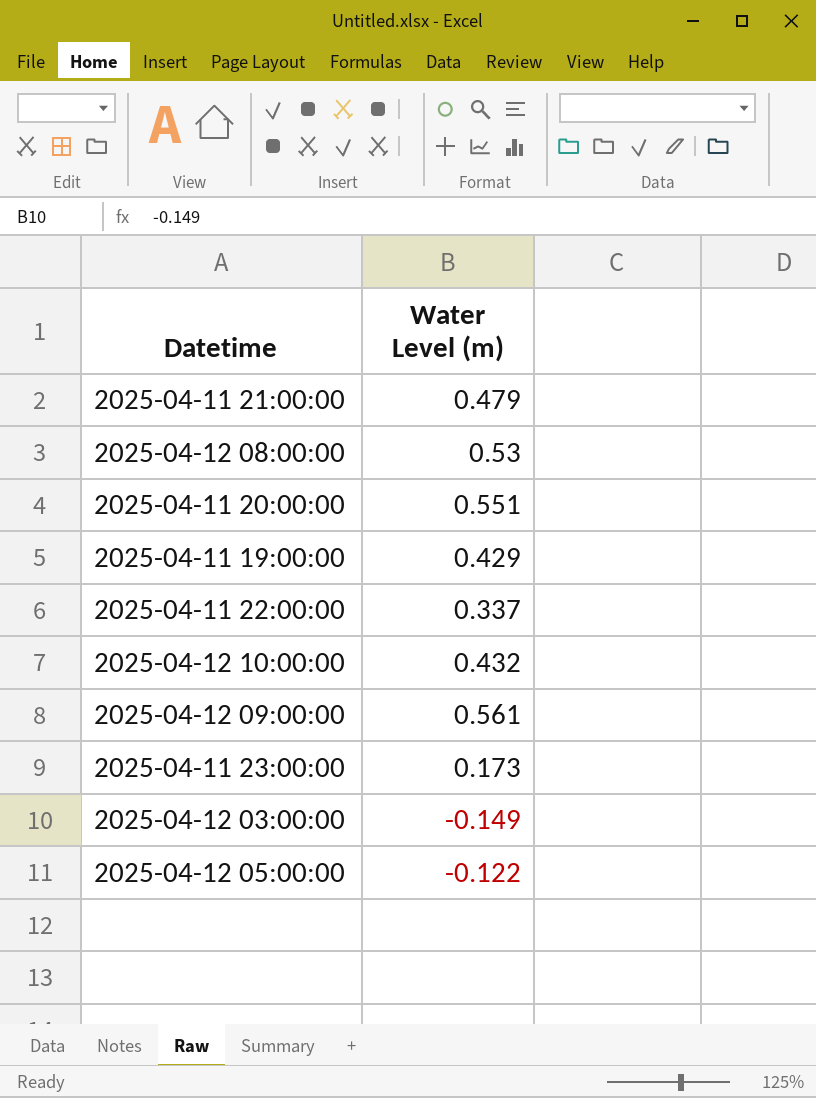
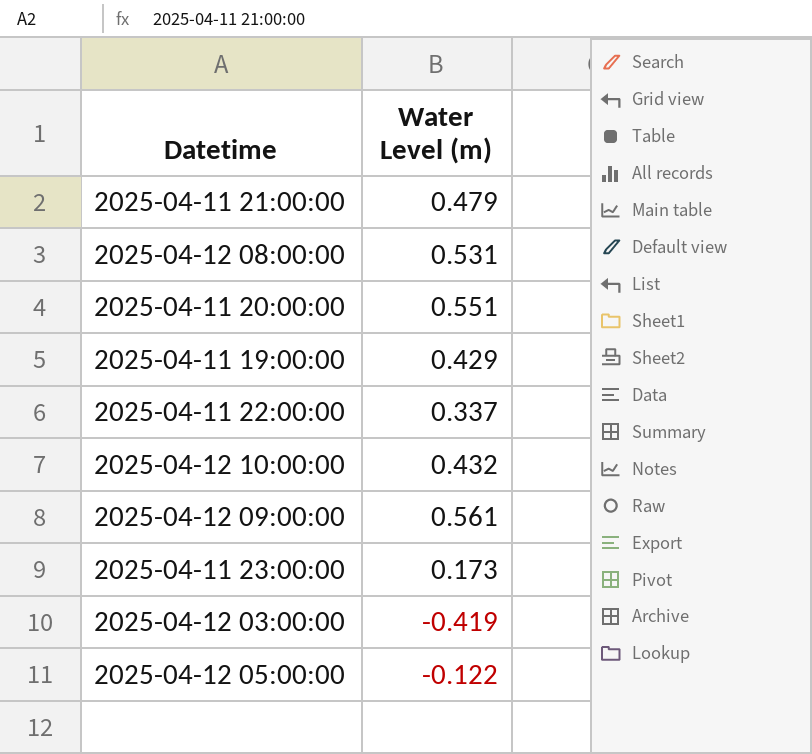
2025-04-12 08:00:00 | Water Level (m): 0.53 -> 0.531
2025-04-12 03:00:00 | Water Level (m): -0.149 -> -0.419

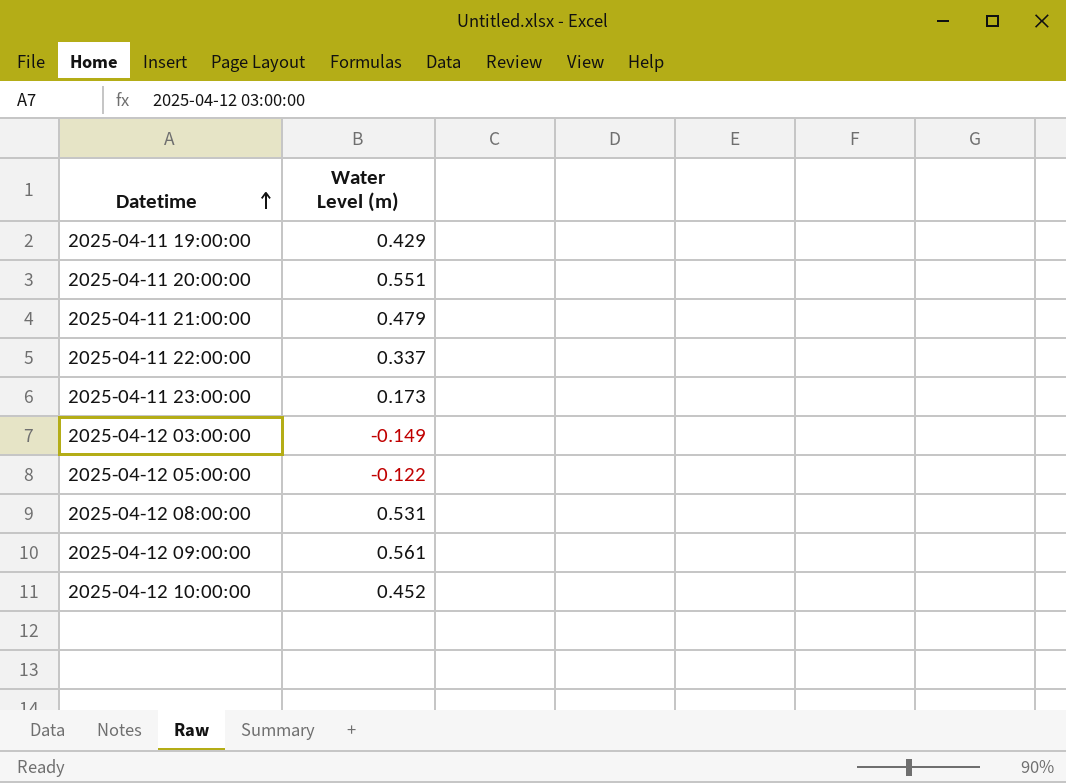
row order: none -> Datetime ascending
2025-04-12 03:00:00 | Water Level (m): -0.419 -> -0.149
2025-04-12 10:00:00 | Water Level (m): 0.432 -> 0.452

